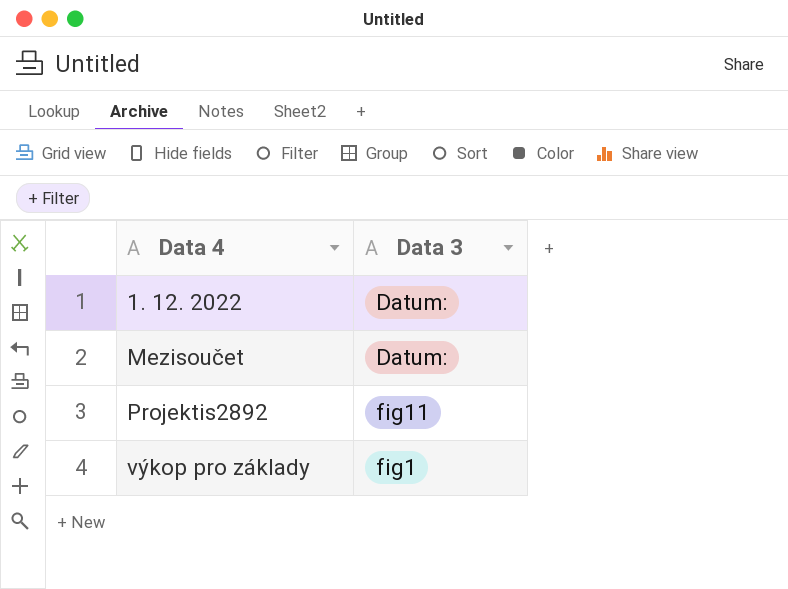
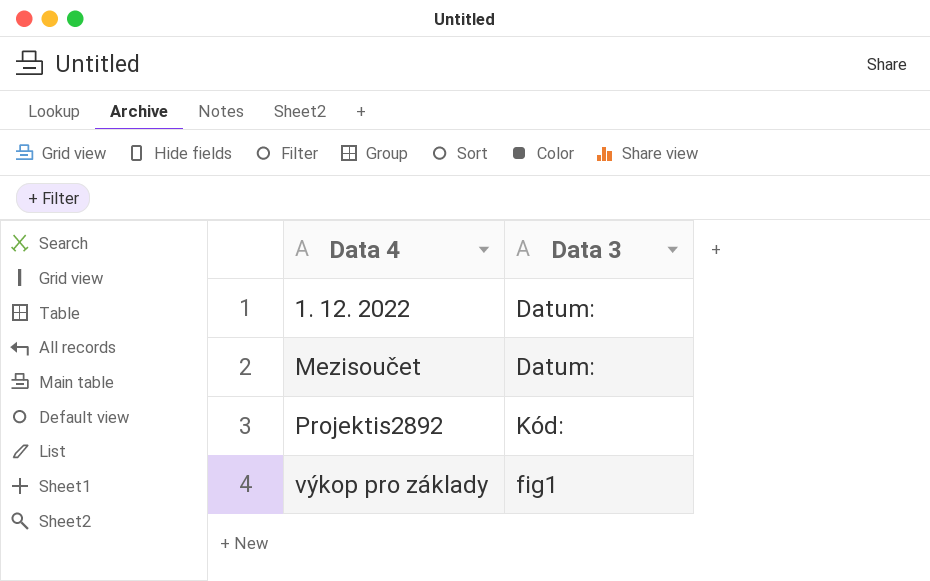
Projektis2892 | Data 3: fig11 -> Kód:

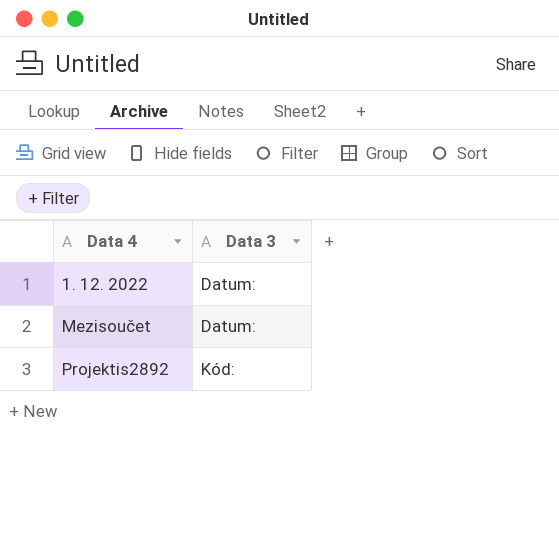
row výkop pro základy: fig1 -> none

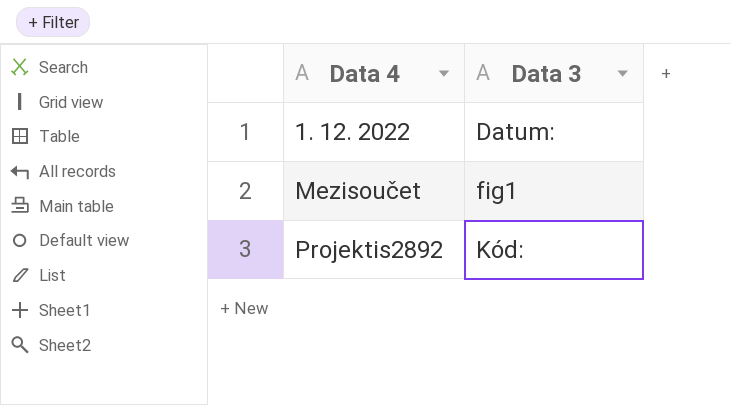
Mezisoučet | Data 3: Datum: -> fig1

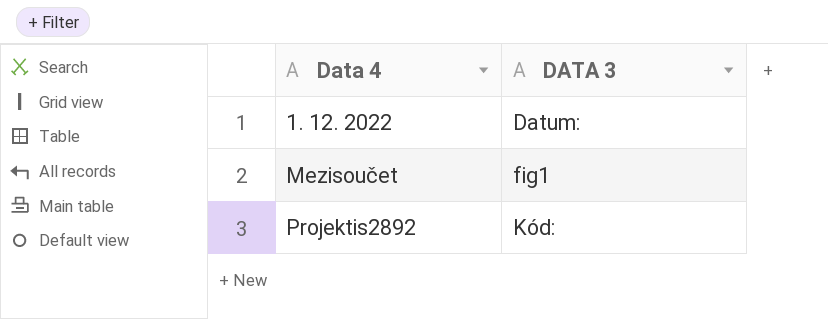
column name: Data 3 -> DATA 3

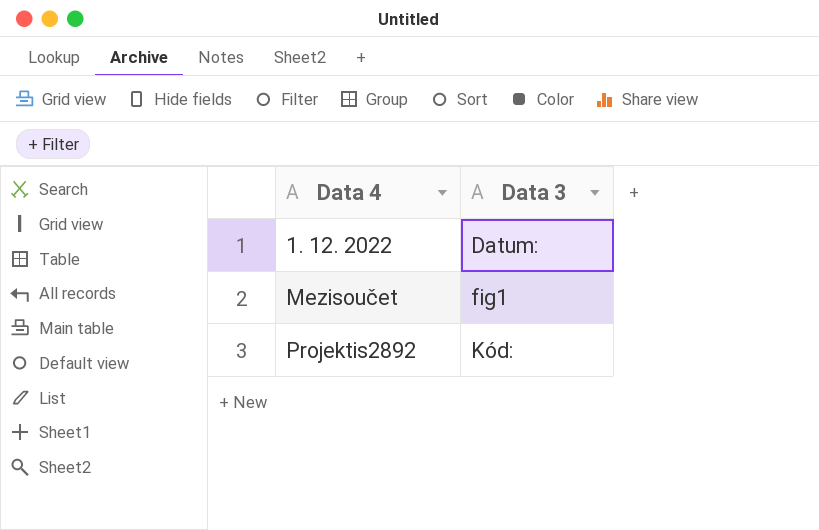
column name: DATA 3 -> Data 3

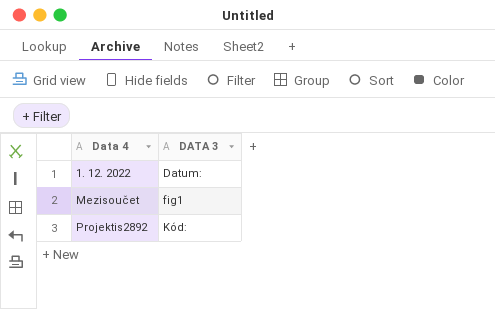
column name: Data 3 -> DATA 3

